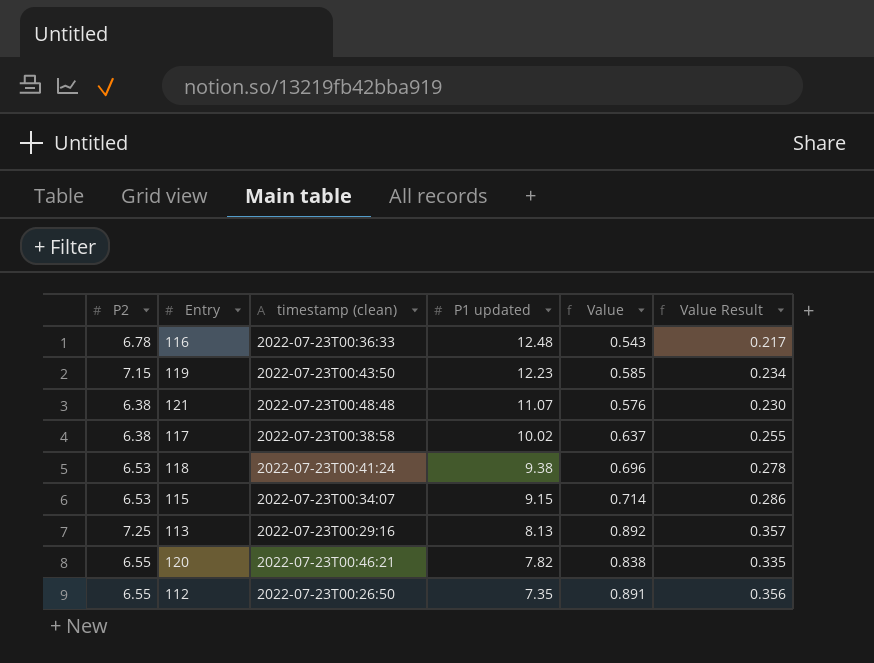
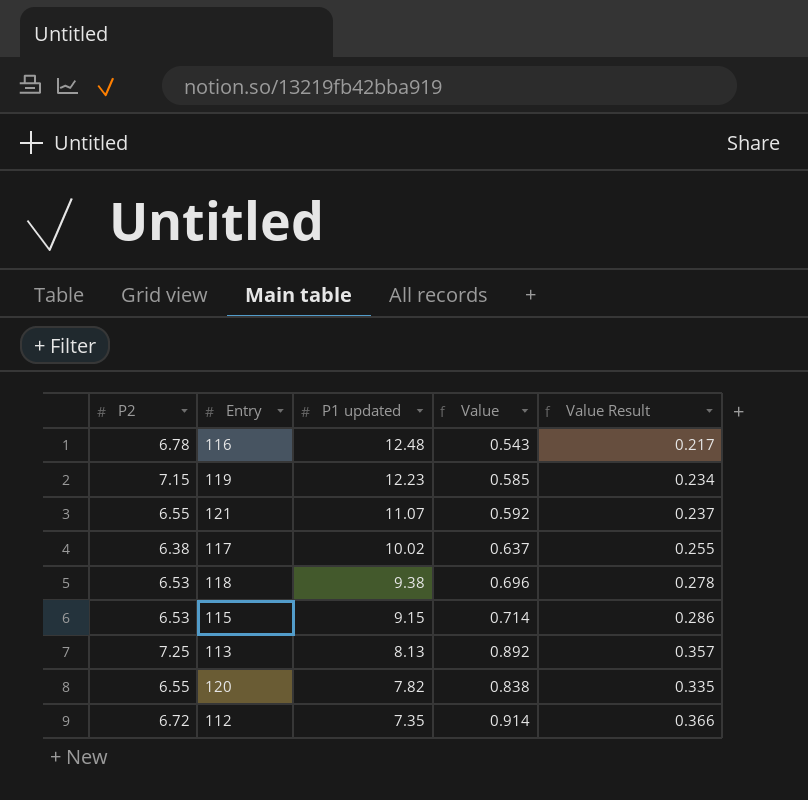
column timestamp (clean) | position: 3 -> none
121 | P2: 6.38 -> 6.55
121 | Value: 0.576 -> 0.592
121 | Value Result: 0.230 -> 0.237
112 | P2: 6.55 -> 6.72
112 | Value: 0.891 -> 0.914
112 | Value Result: 0.356 -> 0.366

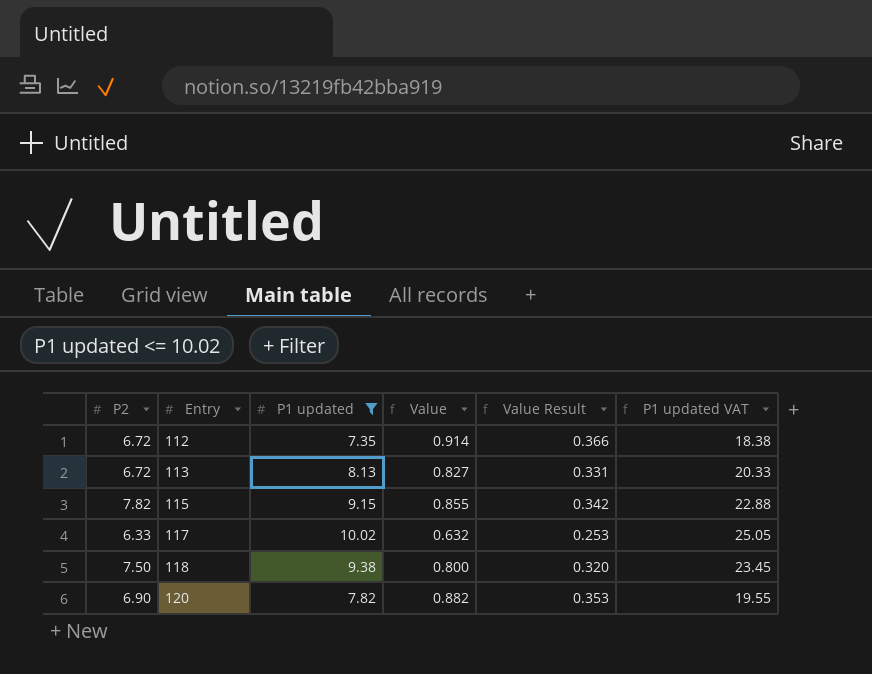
filter: none -> P1 updated <= 10.02
row order: P1 updated descending -> Entry ascending
column P1 updated VAT | formula: none -> [P1 updated] * 2.5
113 | P2: 7.25 -> 6.72
113 | Value: 0.892 -> 0.827
113 | Value Result: 0.357 -> 0.331
115 | P2: 6.53 -> 7.82
115 | Value: 0.714 -> 0.855
115 | Value Result: 0.286 -> 0.342
117 | P2: 6.38 -> 6.33
117 | Value: 0.637 -> 0.632
117 | Value Result: 0.255 -> 0.253
118 | P2: 6.53 -> 7.50
118 | Value: 0.696 -> 0.800
118 | Value Result: 0.278 -> 0.320
120 | P2: 6.55 -> 6.90
120 | Value: 0.838 -> 0.882
120 | Value Result: 0.335 -> 0.353

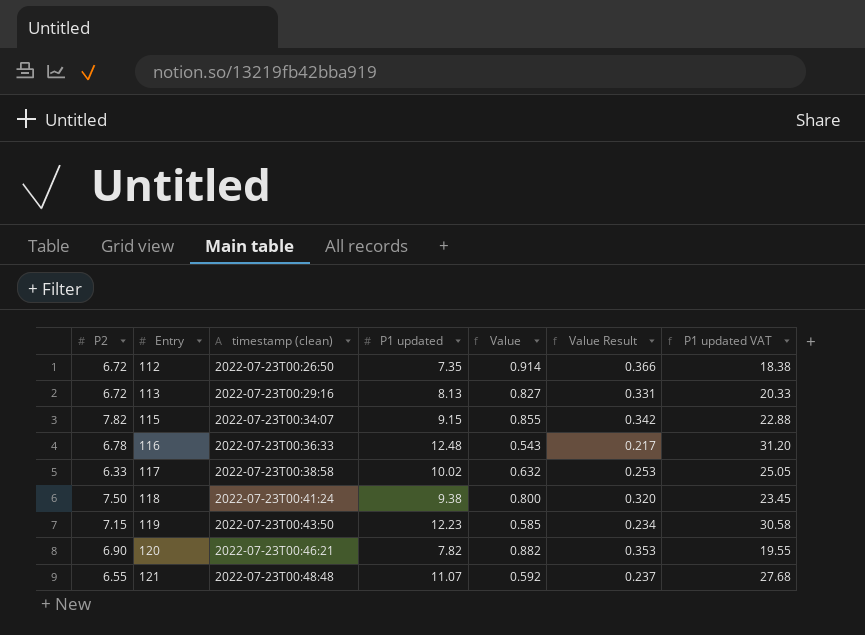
filter: P1 updated <= 10.02 -> none
column timestamp (clean) | position: none -> 3

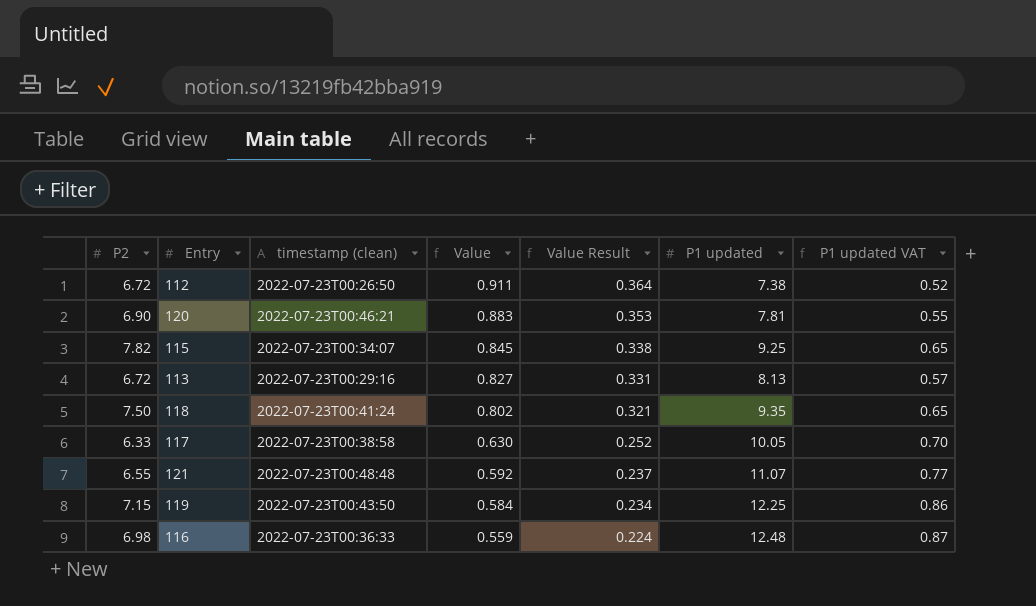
row order: Entry ascending -> Value descending
column P1 updated | position: 4 -> 6
column P1 updated VAT | formula: [P1 updated] * 2.5 -> [P1 updated] * 0.07
112 | Value: 0.914 -> 0.911
112 | Value Result: 0.366 -> 0.364
112 | P1 updated: 7.35 -> 7.38
120 | Value: 0.882 -> 0.883
120 | P1 updated: 7.82 -> 7.81
115 | Value: 0.855 -> 0.845
115 | Value Result: 0.342 -> 0.338
115 | P1 updated: 9.15 -> 9.25
118 | Value: 0.800 -> 0.802
118 | Value Result: 0.320 -> 0.321
118 | P1 updated: 9.38 -> 9.35
117 | Value: 0.632 -> 0.630
117 | Value Result: 0.253 -> 0.252
117 | P1 updated: 10.02 -> 10.05
119 | Value: 0.585 -> 0.584
119 | P1 updated: 12.23 -> 12.25
116 | P2: 6.78 -> 6.98
116 | Value: 0.543 -> 0.559
116 | Value Result: 0.217 -> 0.224

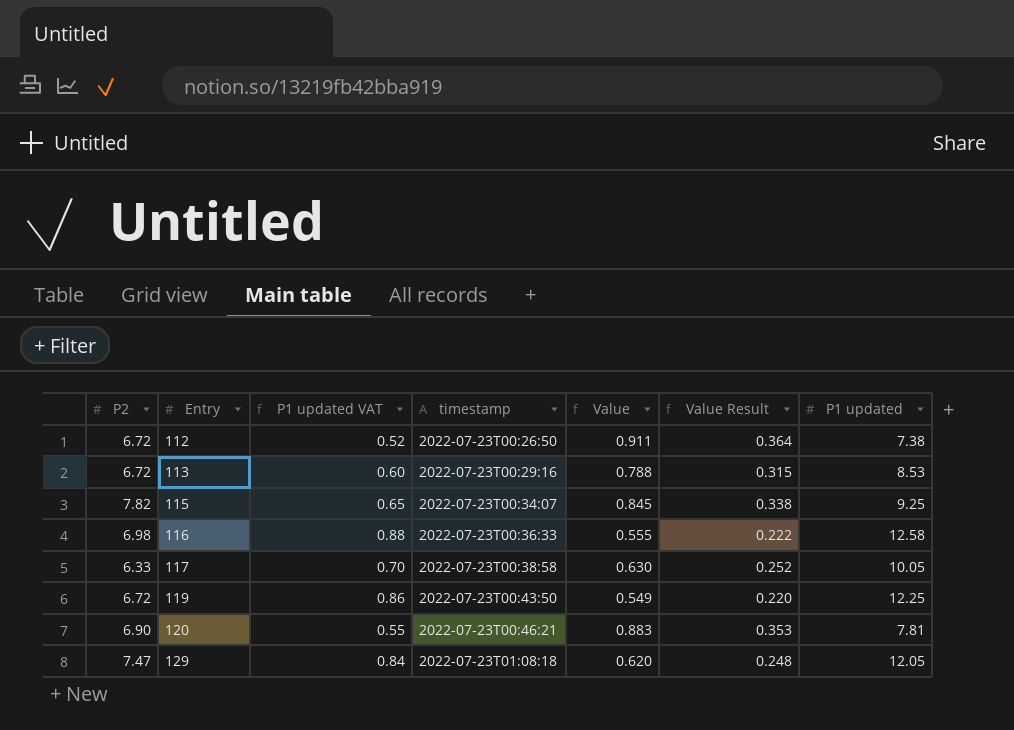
row order: Value descending -> Entry ascending
column P1 updated VAT | position: 7 -> 3
column name: timestamp (clean) -> timestamp
row 118: 7.50 | 2022-07-23T00:41:24 | 0.802 | 0.321 | 9.35 | 0.65 -> none
row 121: 6.55 | 2022-07-23T00:48:48 | 0.592 | 0.237 | 11.07 | 0.77 -> none
113 | P1 updated VAT: 0.57 -> 0.60
113 | Value: 0.827 -> 0.788
113 | Value Result: 0.331 -> 0.315
113 | P1 updated: 8.13 -> 8.53
116 | P1 updated VAT: 0.87 -> 0.88
116 | Value: 0.559 -> 0.555
116 | Value Result: 0.224 -> 0.222
116 | P1 updated: 12.48 -> 12.58
119 | P2: 7.15 -> 6.72
119 | Value: 0.584 -> 0.549
119 | Value Result: 0.234 -> 0.220
row 129: none -> 7.47 | 0.84 | 2022-07-23T01:08:18 | 0.620 | 0.248 | 12.05

